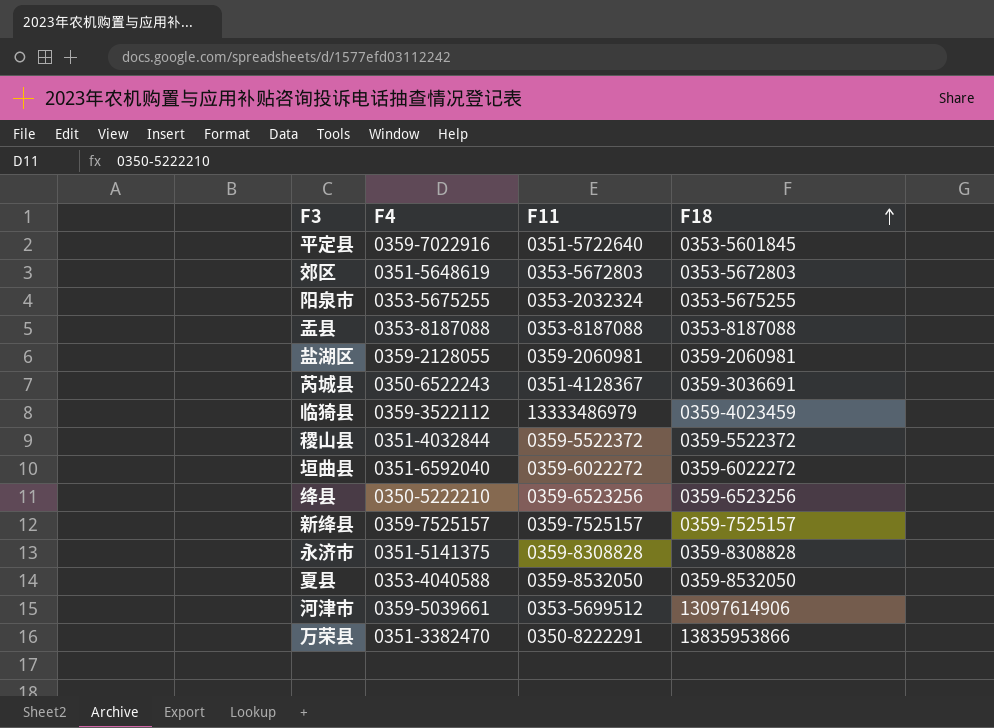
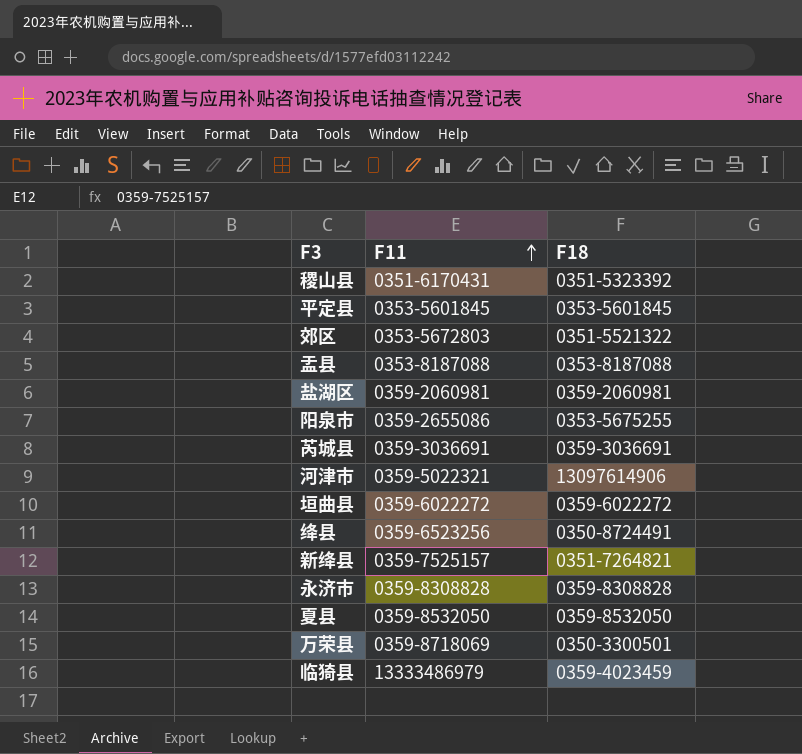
row order: F18 ascending -> F11 ascending
column F4 | position: 2 -> none
稷山县 | F11: 0359-5522372 -> 0351-6170431
稷山县 | F18: 0359-5522372 -> 0351-5323392
平定县 | F11: 0351-5722640 -> 0353-5601845
郊区 | F18: 0353-5672803 -> 0351-5521322
阳泉市 | F11: 0353-2032324 -> 0359-2655086
芮城县 | F11: 0351-4128367 -> 0359-3036691
河津市 | F11: 0353-5699512 -> 0359-5022321
绛县 | F18: 0359-6523256 -> 0350-8724491
新绛县 | F18: 0359-7525157 -> 0351-7264821
万荣县 | F11: 0350-8222291 -> 0359-8718069
万荣县 | F18: 13835953866 -> 0350-3300501

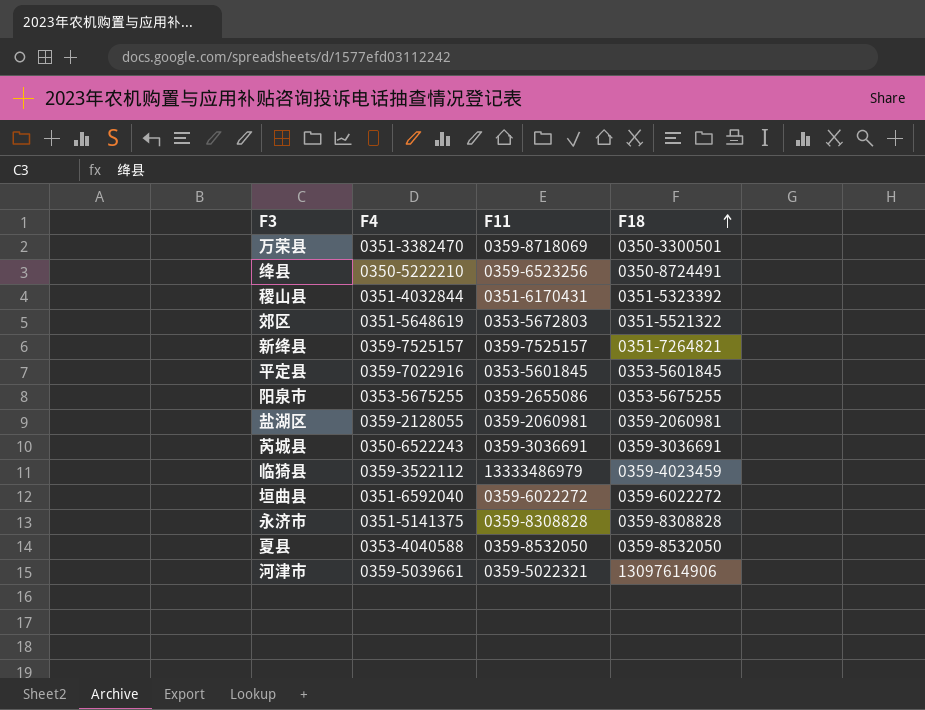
row order: F11 ascending -> F18 ascending
column F4 | position: none -> 2
row 盂县: 0353-8187088 | 0353-8187088 -> none

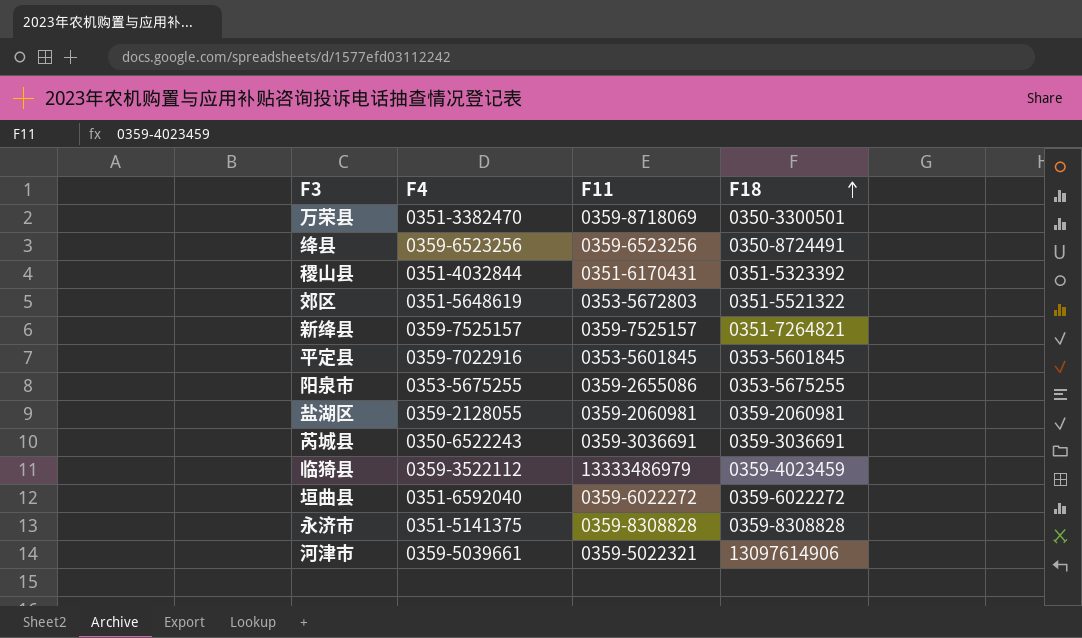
row 夏县: 0353-4040588 | 0359-8532050 | 0359-8532050 -> none
绛县 | F4: 0350-5222210 -> 0359-6523256

